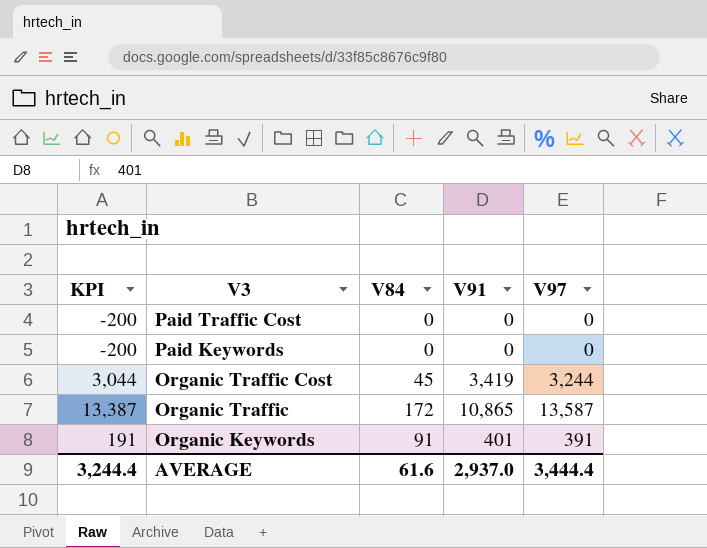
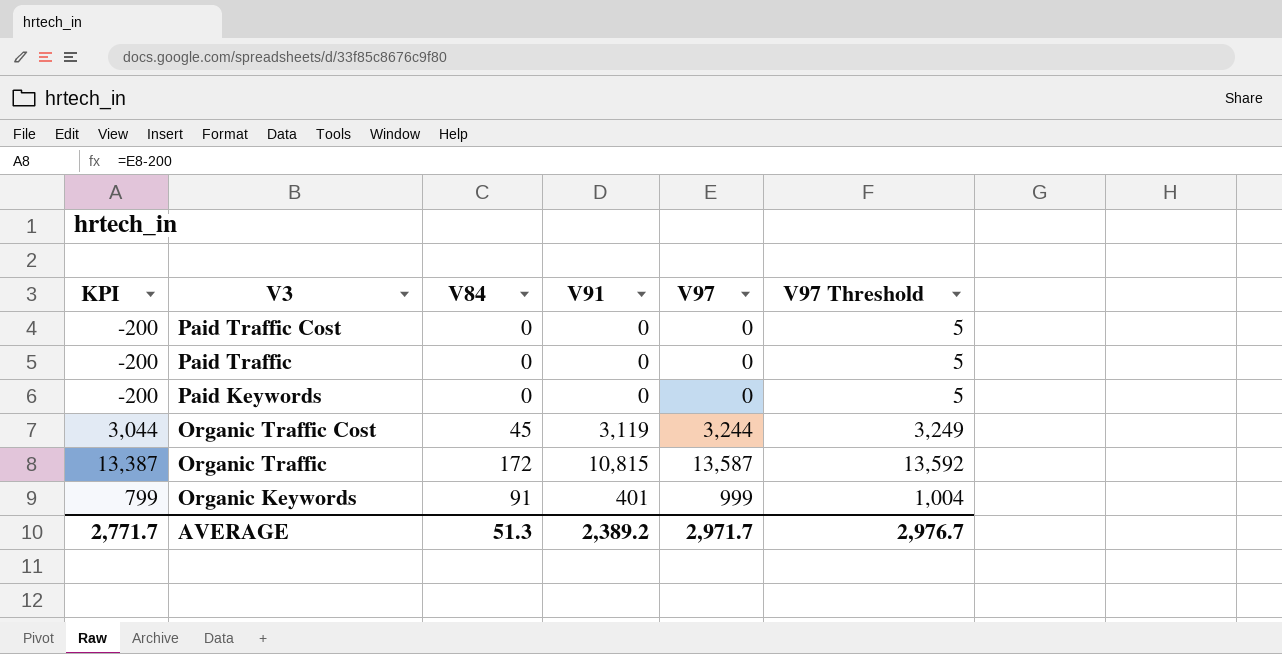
column V97 Threshold | formula: none -> [V97] + 5
row Paid Traffic: none -> -200 | 0 | 0 | 0 | 5
Organic Traffic Cost | V91: 3,419 -> 3,119
Organic Traffic | V91: 10,865 -> 10,815
Organic Keywords | KPI: 191 -> 799
Organic Keywords | V97: 391 -> 999
AVERAGE | KPI: 3,244.4 -> 2,771.7
AVERAGE | V84: 61.6 -> 51.3
AVERAGE | V91: 2,937.0 -> 2,389.2
AVERAGE | V97: 3,444.4 -> 2,971.7

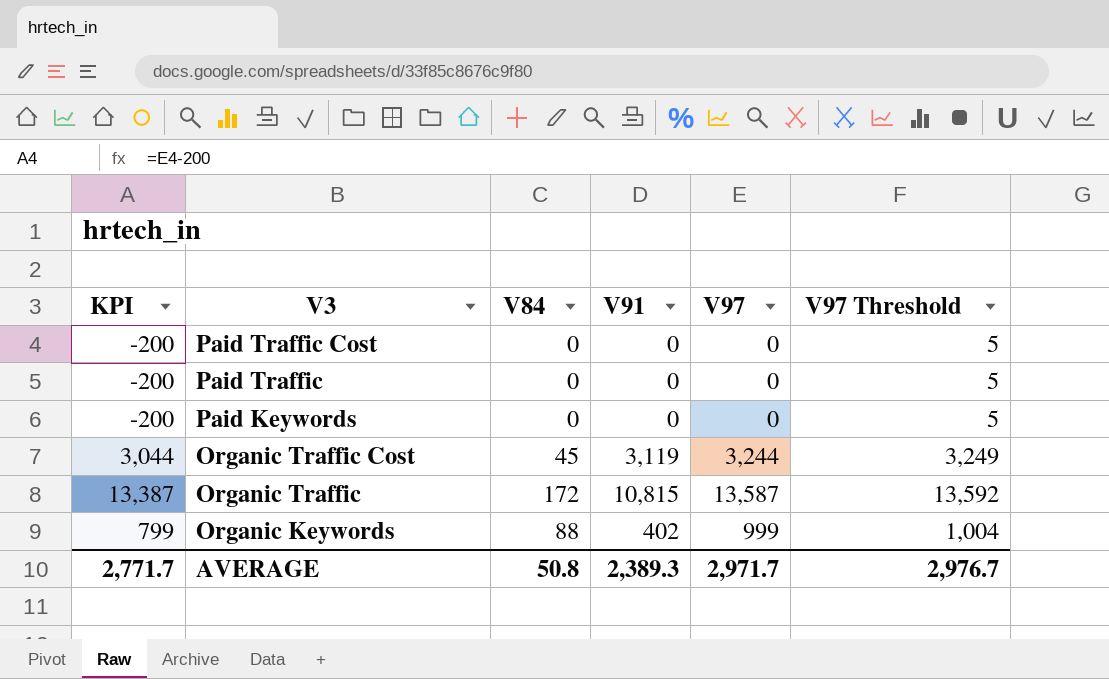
Organic Keywords | V84: 91 -> 88
Organic Keywords | V91: 401 -> 402
AVERAGE | V84: 51.3 -> 50.8
AVERAGE | V91: 2,389.2 -> 2,389.3

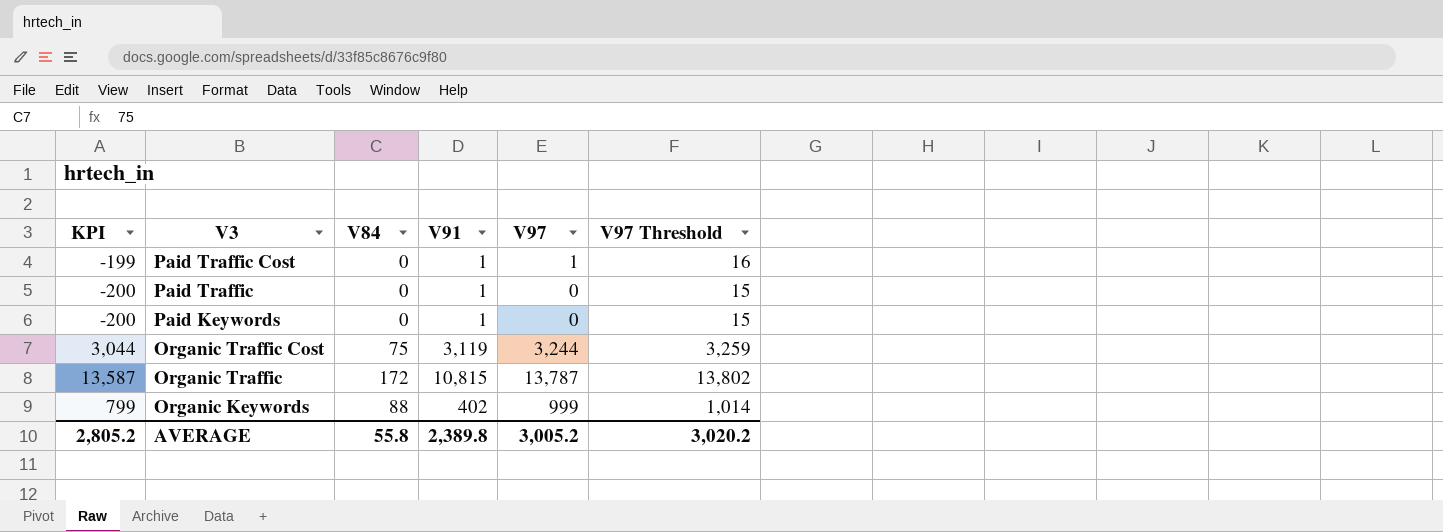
column V97 Threshold | formula: [V97] + 5 -> [V97] + 15
Paid Traffic Cost | KPI: -200 -> -199
Paid Traffic Cost | V91: 0 -> 1
Paid Traffic Cost | V97: 0 -> 1
Paid Traffic | V91: 0 -> 1
Paid Keywords | V91: 0 -> 1
Organic Traffic Cost | V84: 45 -> 75
Organic Traffic | KPI: 13,387 -> 13,587
Organic Traffic | V97: 13,587 -> 13,787
AVERAGE | KPI: 2,771.7 -> 2,805.2
AVERAGE | V84: 50.8 -> 55.8
AVERAGE | V91: 2,389.3 -> 2,389.8
AVERAGE | V97: 2,971.7 -> 3,005.2
AVERAGE | V97 Threshold: 2,976.7 -> 3,020.2

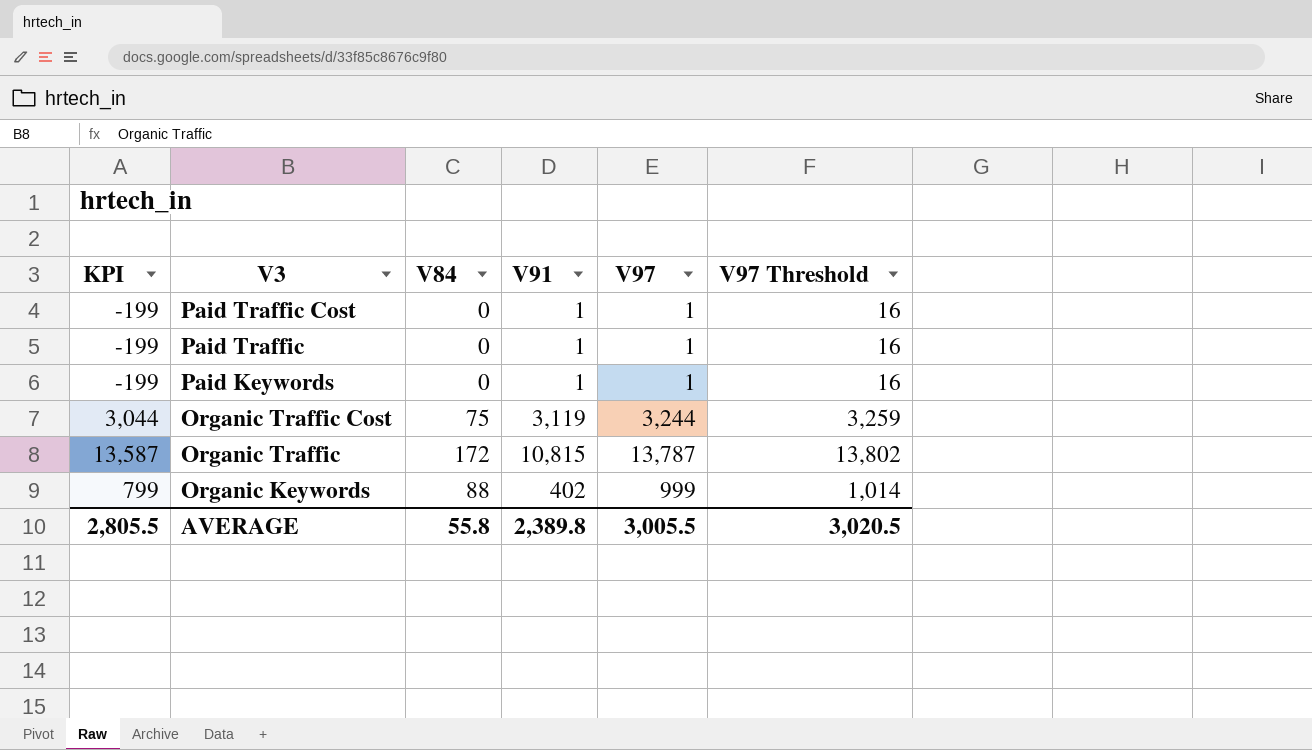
Paid Traffic | KPI: -200 -> -199
Paid Traffic | V97: 0 -> 1
Paid Traffic | V97 Threshold: 15 -> 16
Paid Keywords | KPI: -200 -> -199
Paid Keywords | V97: 0 -> 1
Paid Keywords | V97 Threshold: 15 -> 16
AVERAGE | KPI: 2,805.2 -> 2,805.5
AVERAGE | V97: 3,005.2 -> 3,005.5
AVERAGE | V97 Threshold: 3,020.2 -> 3,020.5

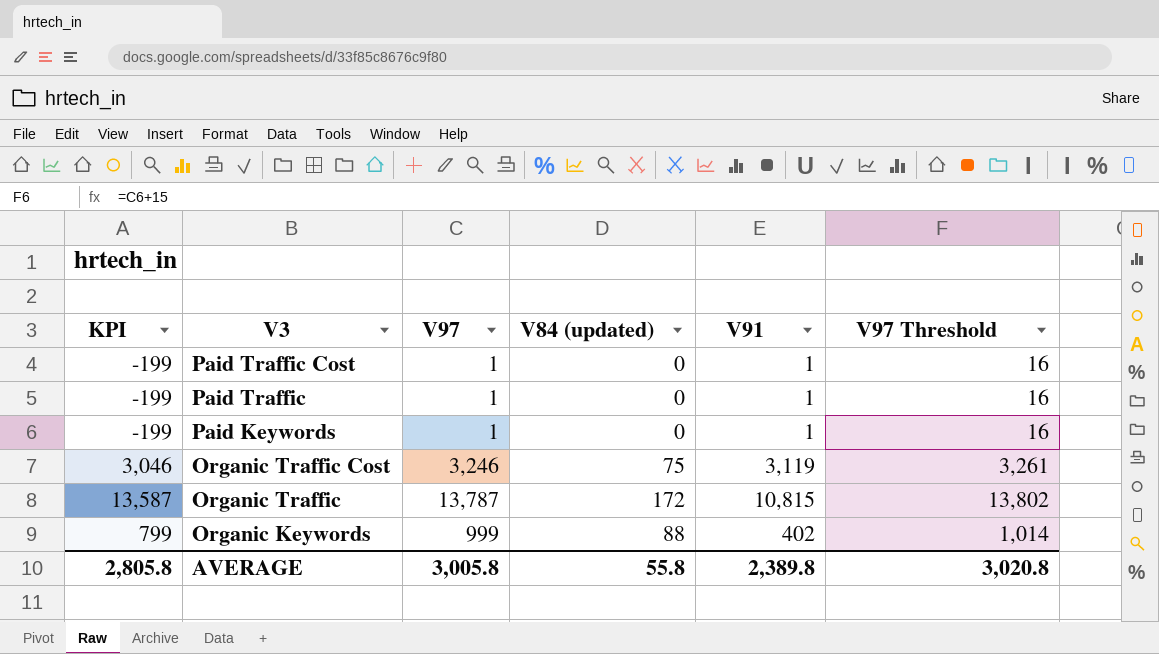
column V97 | position: 5 -> 3
column name: V84 -> V84 (updated)
Organic Traffic Cost | KPI: 3,044 -> 3,046
Organic Traffic Cost | V97: 3,244 -> 3,246
Organic Traffic Cost | V97 Threshold: 3,259 -> 3,261
AVERAGE | KPI: 2,805.5 -> 2,805.8
AVERAGE | V97: 3,005.5 -> 3,005.8
AVERAGE | V97 Threshold: 3,020.5 -> 3,020.8

